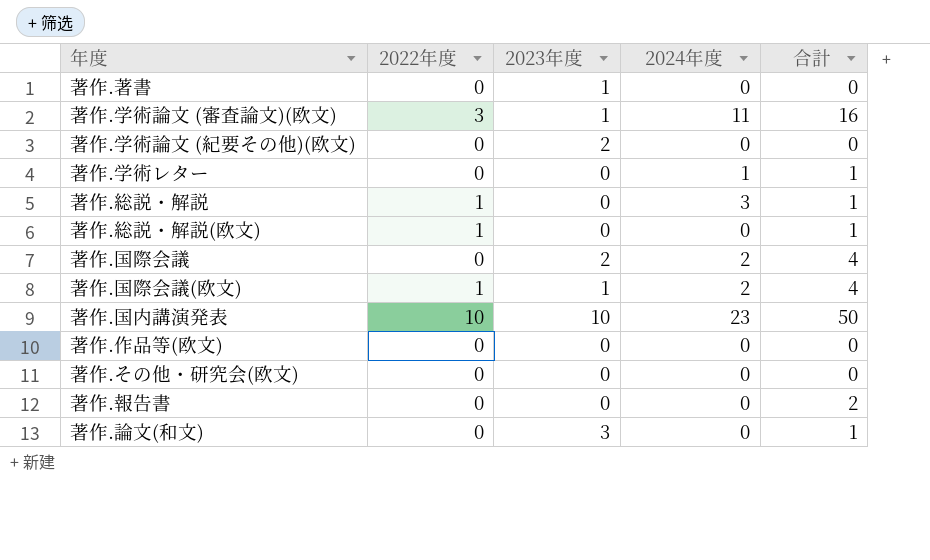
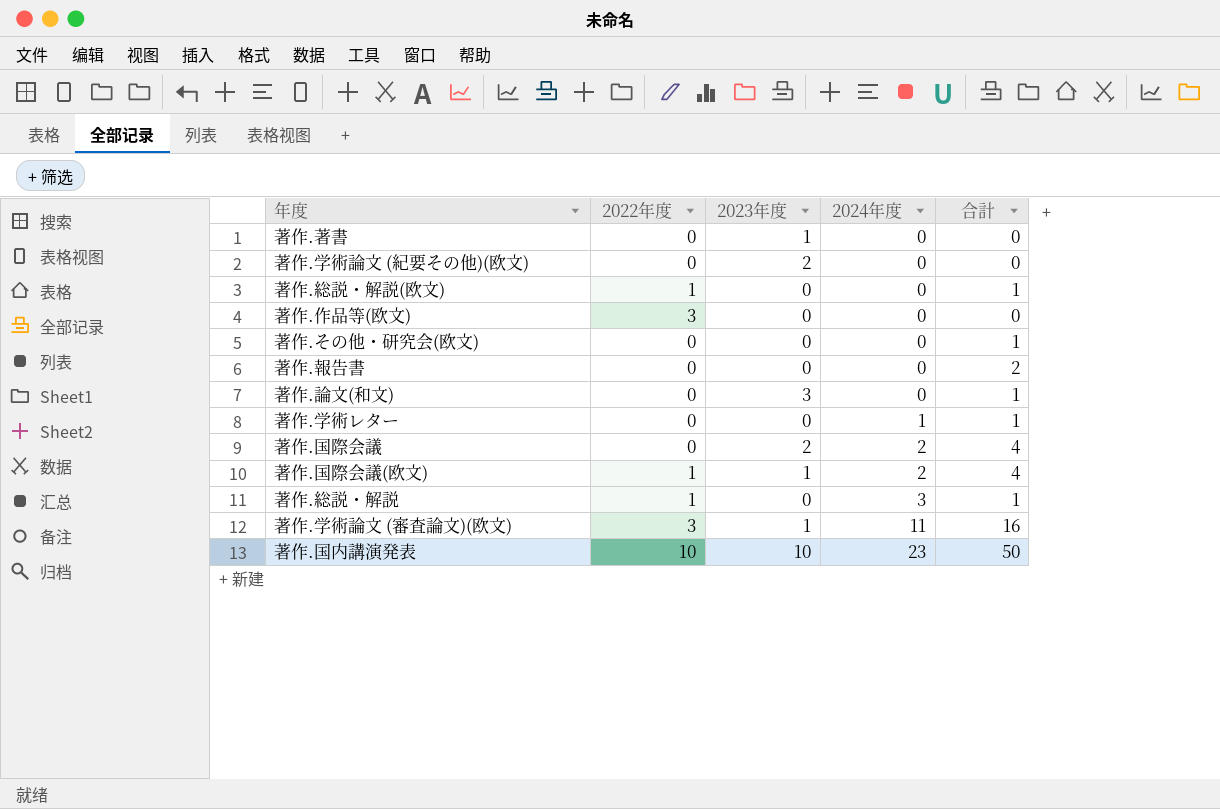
row order: none -> 2024年度 ascending
著作.作品等(欧文) | 2022年度: 0 -> 3
著作.その他・研究会(欧文) | 合計: 0 -> 1

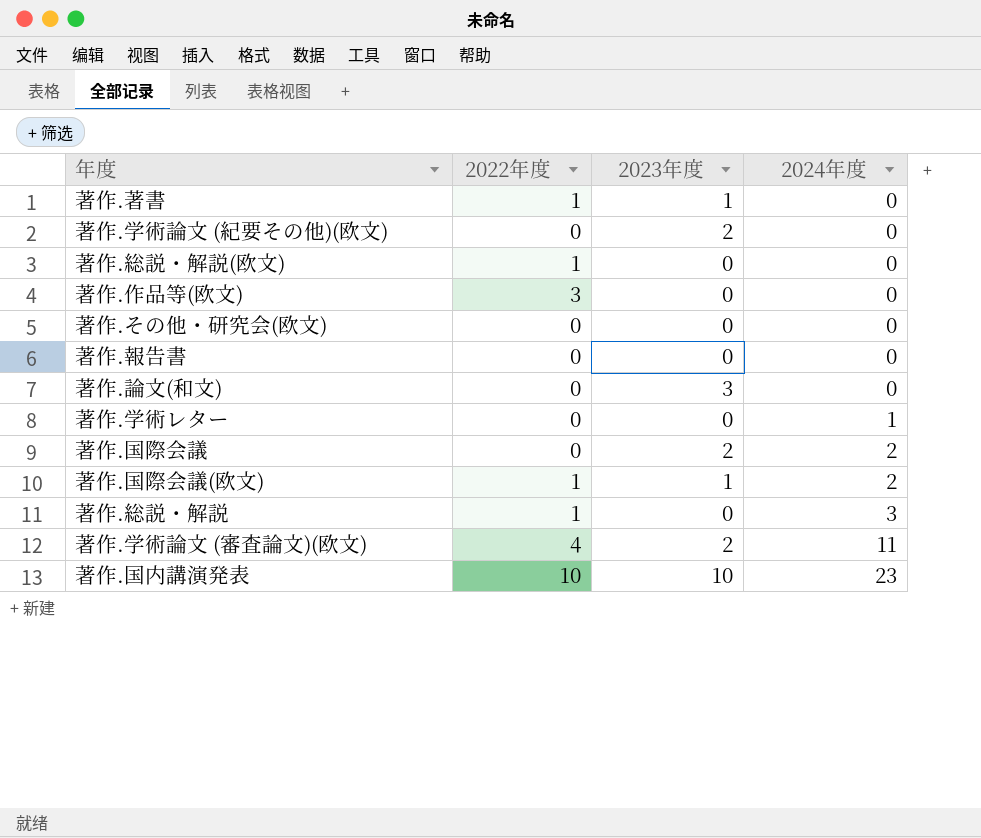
column 合計 | position: 5 -> none
著作.著書 | 2022年度: 0 -> 1
著作.学術論文 (審査論文)(欧文) | 2022年度: 3 -> 4
著作.学術論文 (審査論文)(欧文) | 2023年度: 1 -> 2

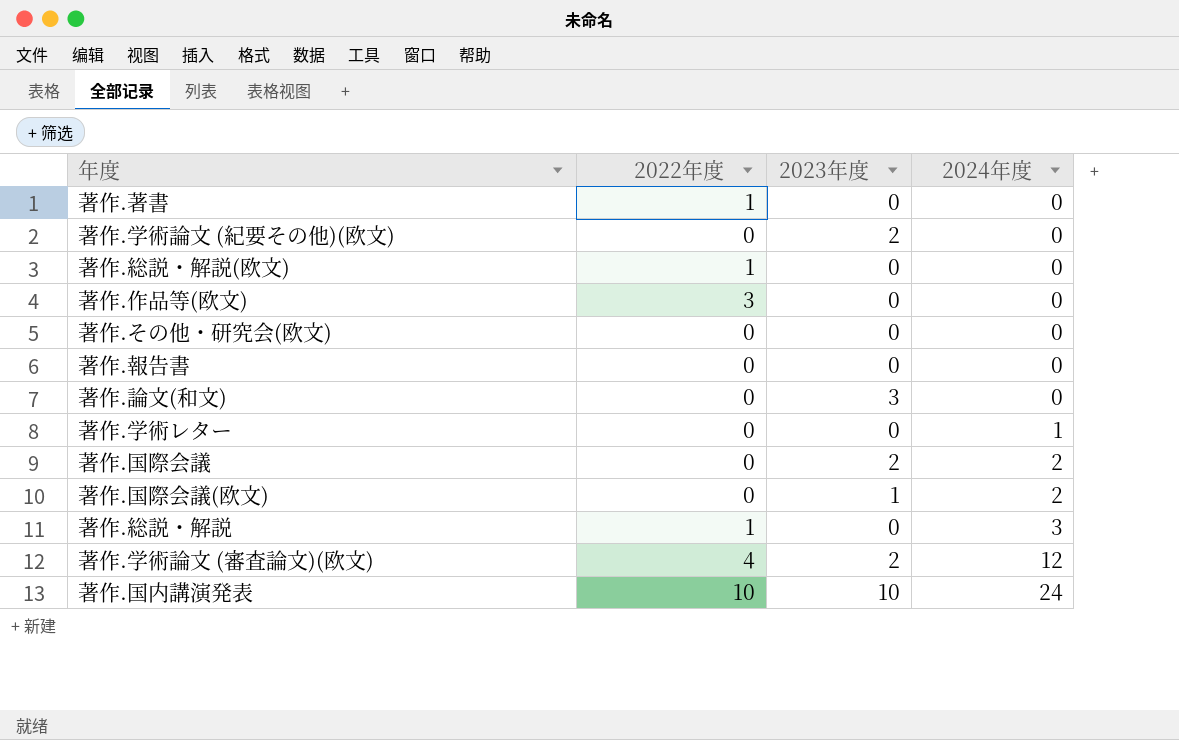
著作.著書 | 2023年度: 1 -> 0
著作.国際会議(欧文) | 2022年度: 1 -> 0
著作.学術論文 (審査論文)(欧文) | 2024年度: 11 -> 12
著作.国内講演発表 | 2024年度: 23 -> 24

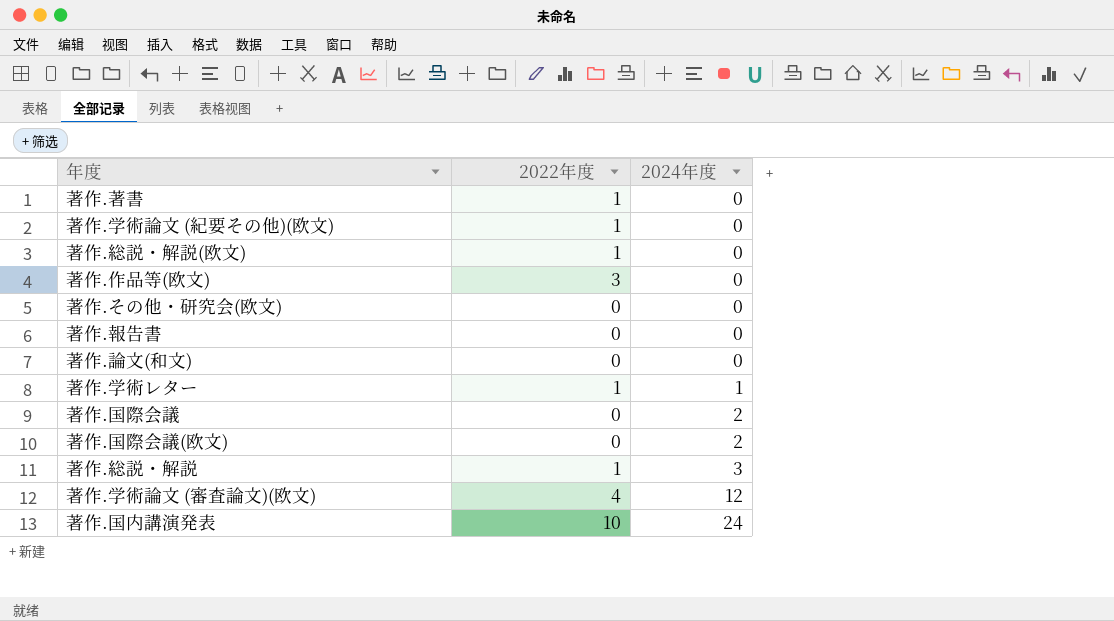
column 2023年度 | position: 3 -> none
著作.学術論文 (紀要その他)(欧文) | 2022年度: 0 -> 1
著作.学術レター | 2022年度: 0 -> 1

